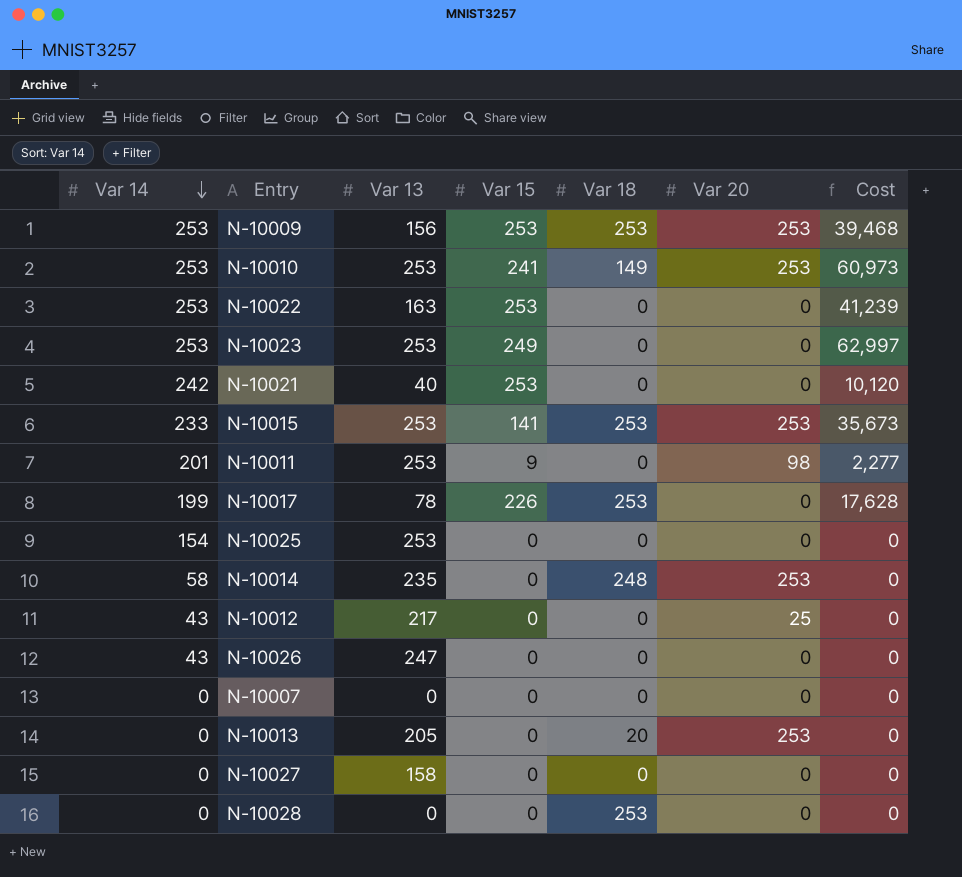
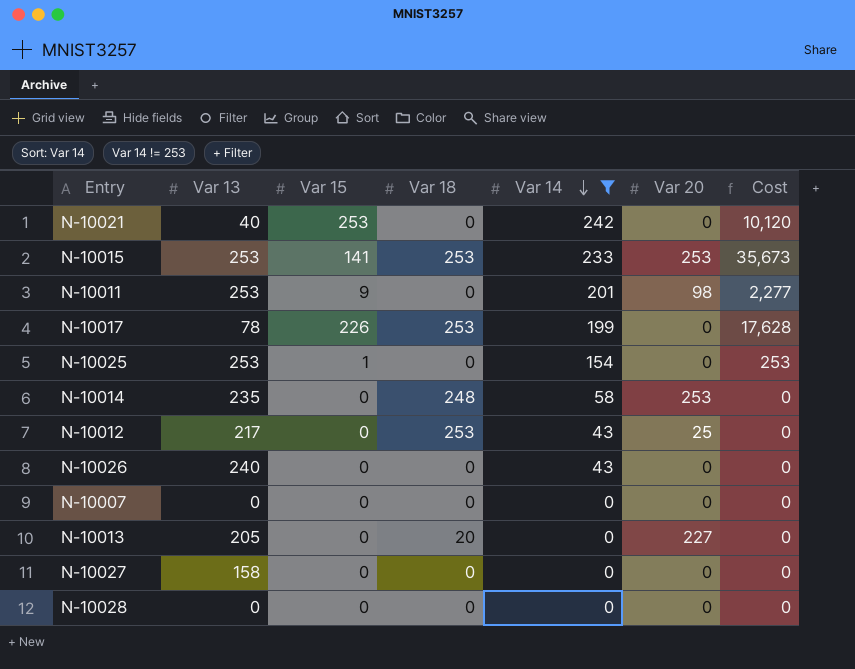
filter: none -> Var 14 != 253
column Var 14 | position: 1 -> 5
N-10025 | Var 15: 0 -> 1
N-10025 | Cost: 0 -> 253
N-10012 | Var 18: 0 -> 253
N-10026 | Var 13: 247 -> 240
N-10013 | Var 20: 253 -> 227
N-10028 | Var 18: 253 -> 0

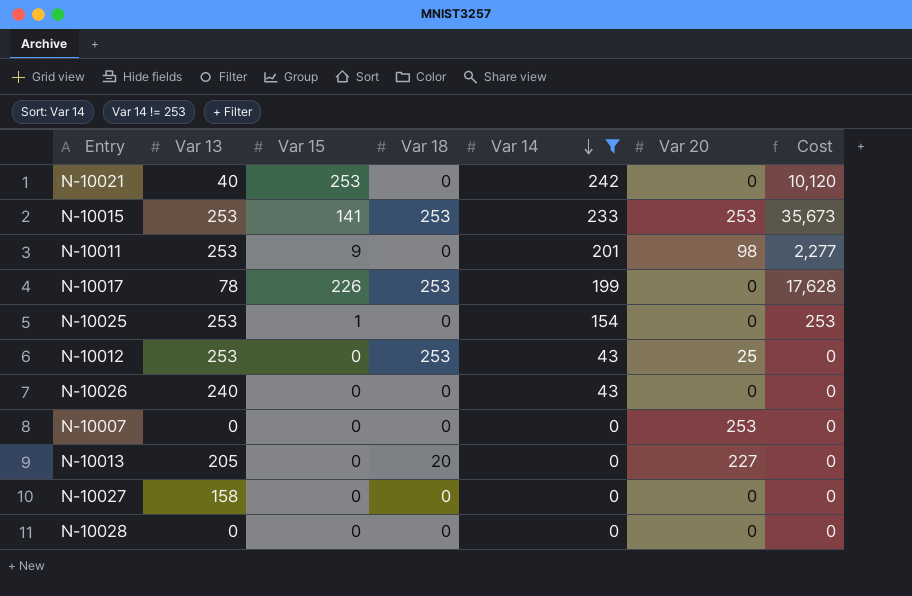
row N-10014: 235 | 0 | 248 | 58 | 253 | 0 -> none
N-10012 | Var 13: 217 -> 253
N-10007 | Var 20: 0 -> 253

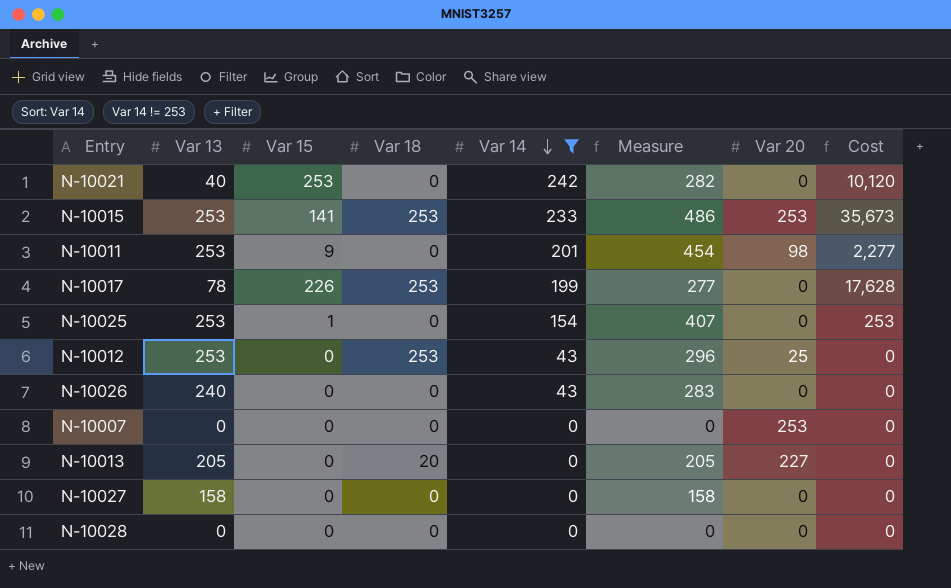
column Measure | formula: none -> [Var 13] + [Var 14]

